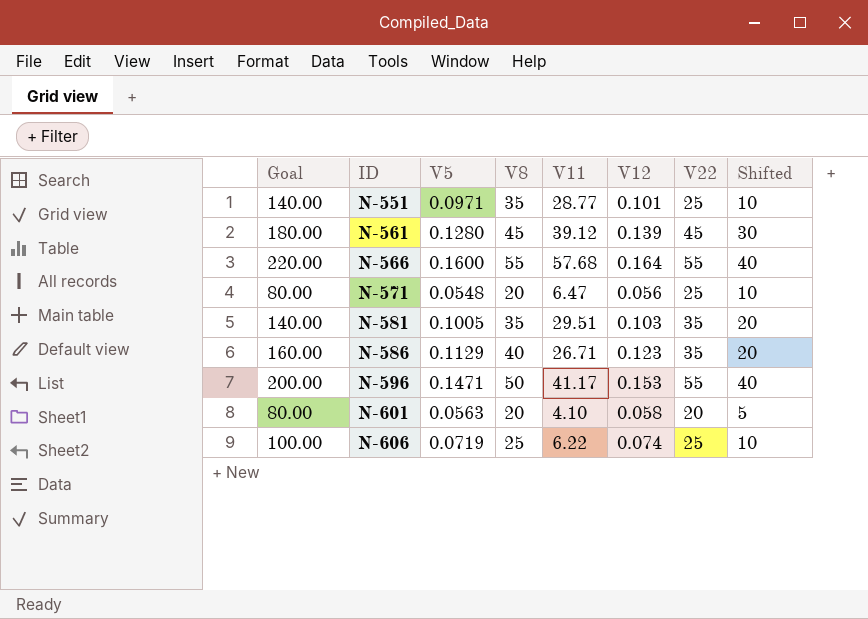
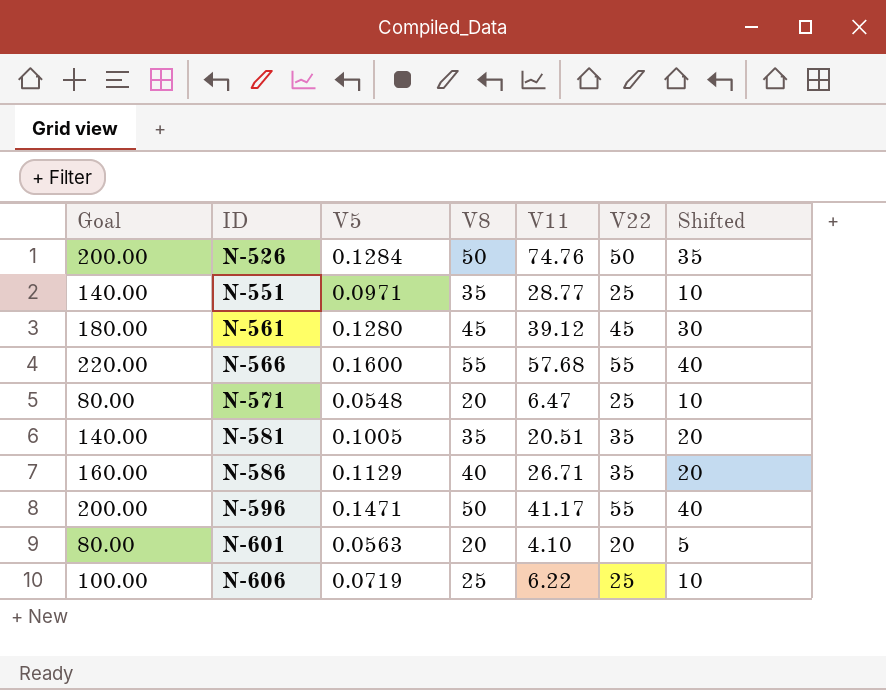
column V12 | position: 6 -> none
row N-526: none -> 200.00 | 0.1284 | 50 | 74.76 | 50 | 35
N-581 | V11: 29.51 -> 20.51

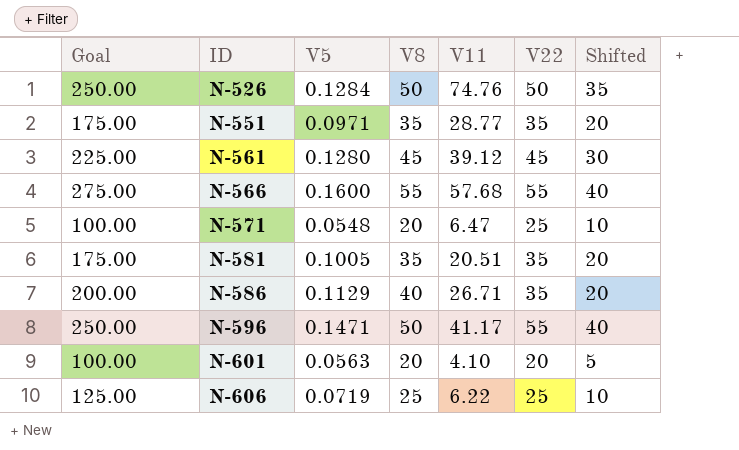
column Goal | formula: [V8] * 4 -> [V8] * 5
N-551 | V22: 25 -> 35
N-551 | Shifted: 10 -> 20

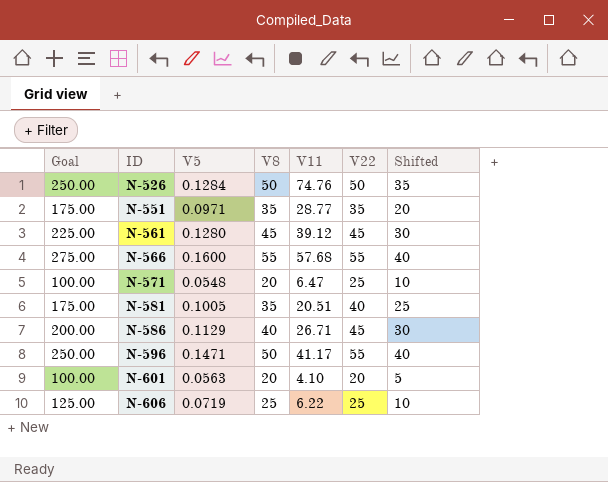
N-581 | V22: 35 -> 40
N-581 | Shifted: 20 -> 25
N-586 | V22: 35 -> 45
N-586 | Shifted: 20 -> 30

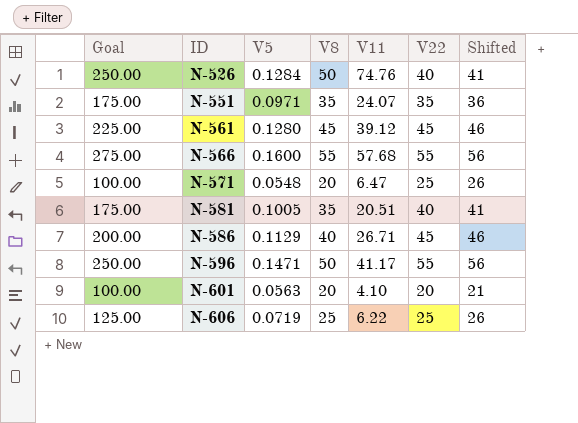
column Shifted | formula: [V22] - 15 -> [V22] + 1
N-526 | V22: 50 -> 40
N-551 | V11: 28.77 -> 24.07

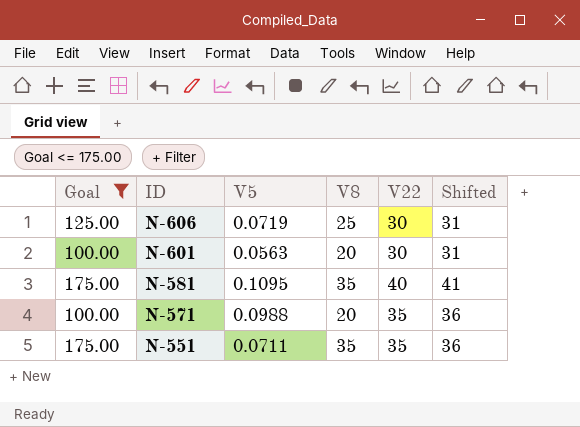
filter: none -> Goal <= 175.00
row order: ID ascending -> ID descending
column V11 | position: 5 -> none
N-606 | V22: 25 -> 30
N-606 | Shifted: 26 -> 31
N-601 | V22: 20 -> 30
N-601 | Shifted: 21 -> 31
N-581 | V5: 0.1005 -> 0.1095
N-571 | V5: 0.0548 -> 0.0988
N-571 | V22: 25 -> 35
N-571 | Shifted: 26 -> 36
N-551 | V5: 0.0971 -> 0.0711

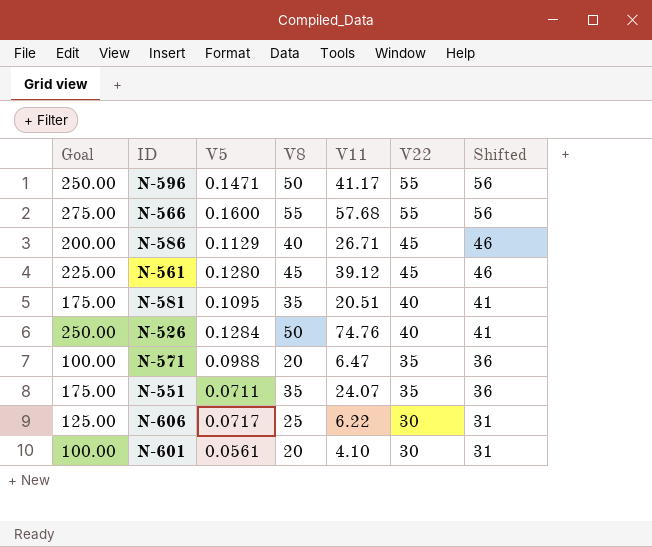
filter: Goal <= 175.00 -> none
row order: ID descending -> V22 descending
column V11 | position: none -> 5
N-606 | V5: 0.0719 -> 0.0717
N-601 | V5: 0.0563 -> 0.0561

